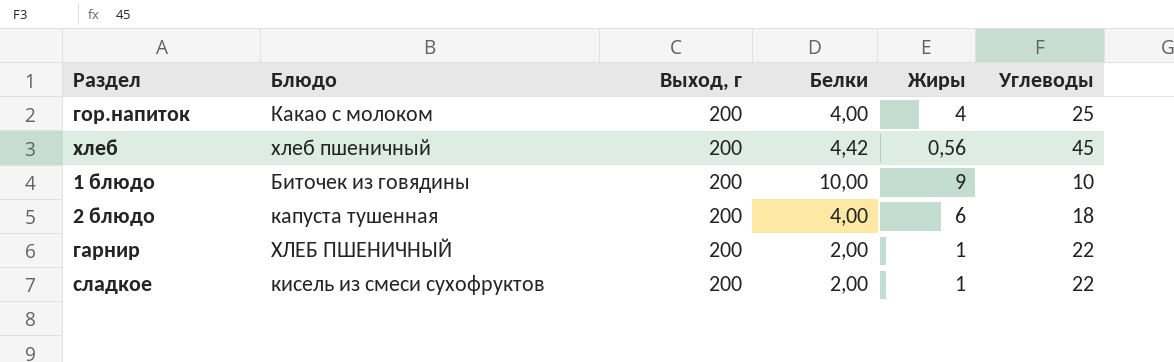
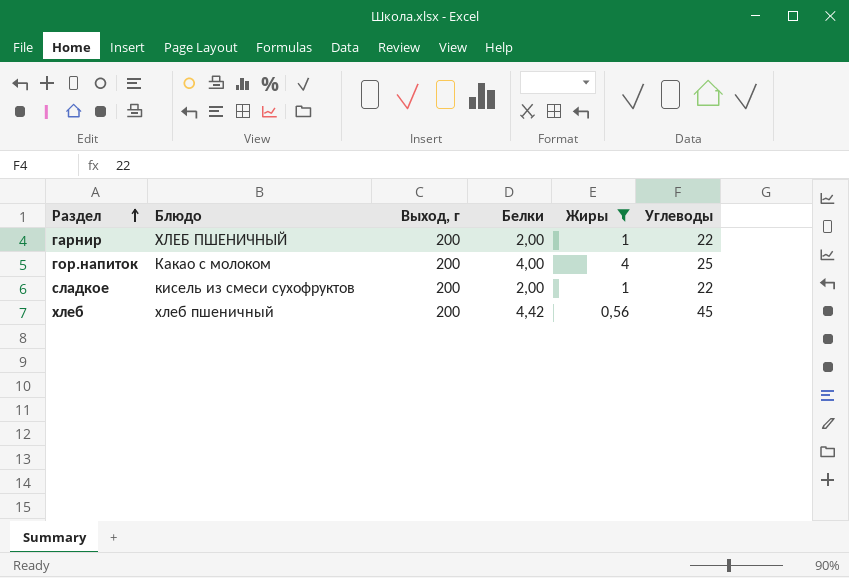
filter: none -> Жиры <= 4
row order: none -> Раздел ascending

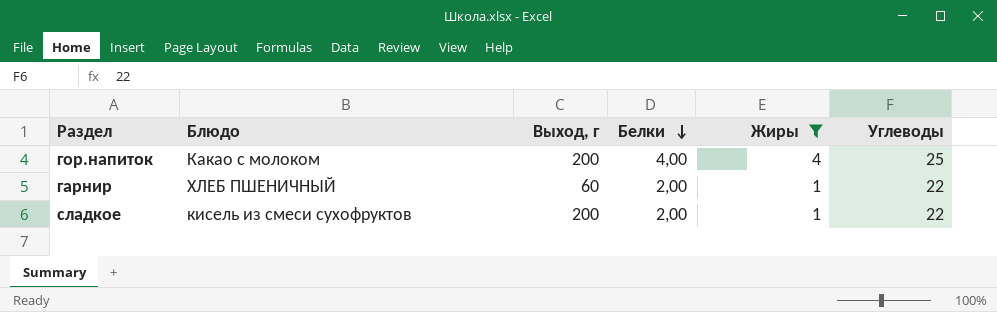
row order: Раздел ascending -> Белки descending
row хлеб: хлеб пшеничный | 200 | 4,42 | 0,56 | 45 -> none
гарнир | Выход, г: 200 -> 60

